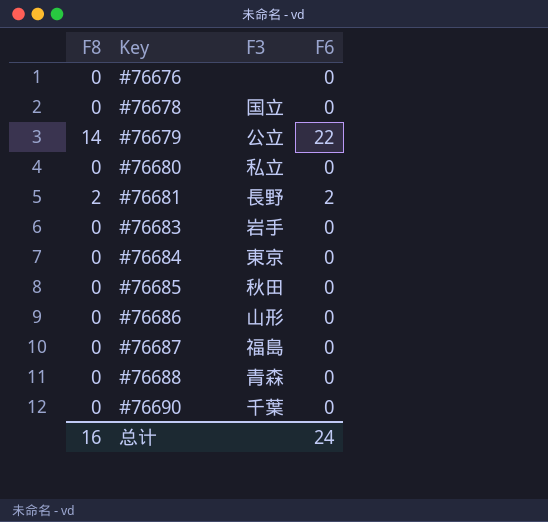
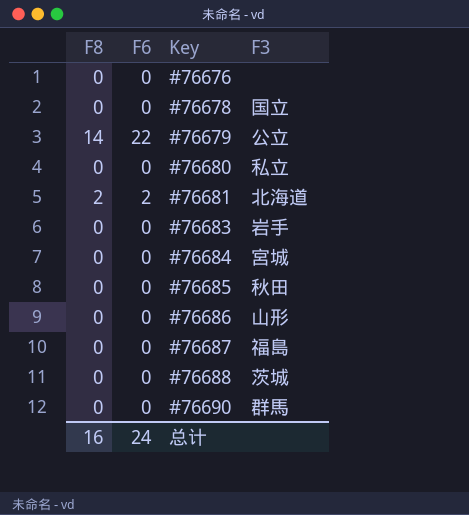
column F6 | position: 4 -> 2
#76681 | F3: 長野 -> 北海道
#76684 | F3: 東京 -> 宮城
#76688 | F3: 青森 -> 茨城
#76690 | F3: 千葉 -> 群馬

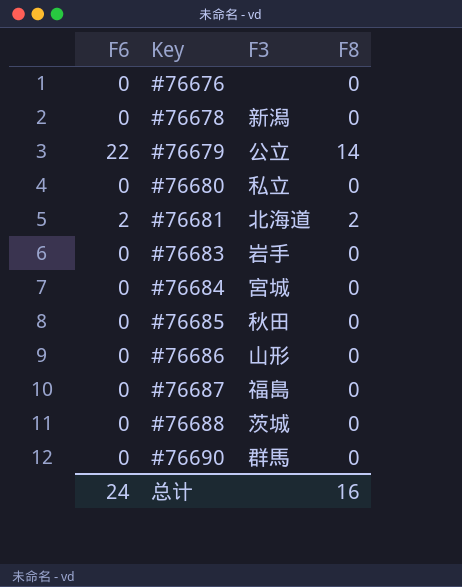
column F8 | position: 1 -> 4
#76678 | F3: 国立 -> 新潟

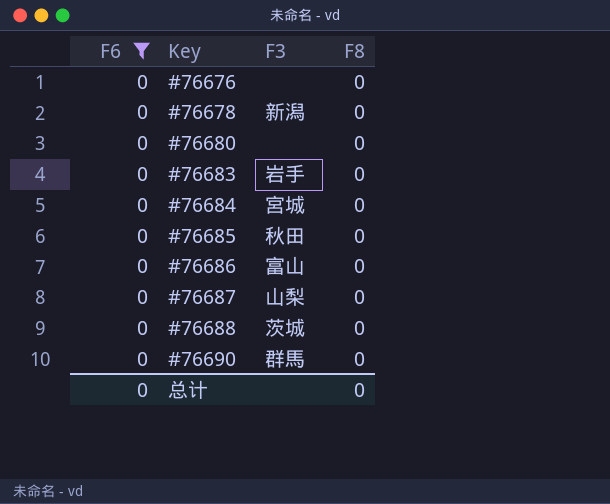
filter: none -> F6 = 0
#76680 | F3: 私立 -> none
#76686 | F3: 山形 -> 富山
#76687 | F3: 福島 -> 山梨
总计 | F6: 24 -> 0
总计 | F8: 16 -> 0

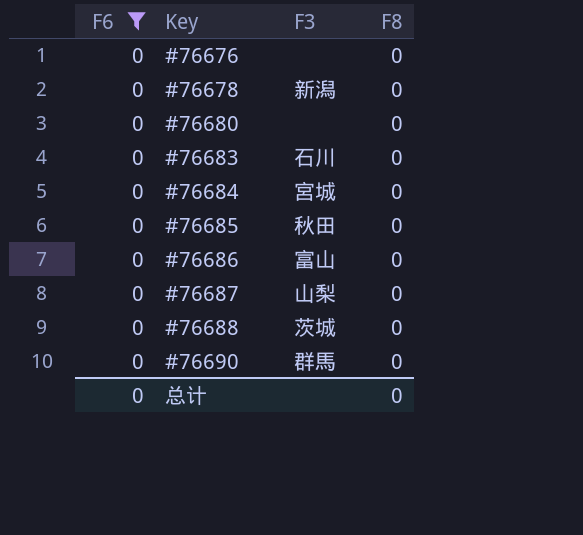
#76683 | F3: 岩手 -> 石川

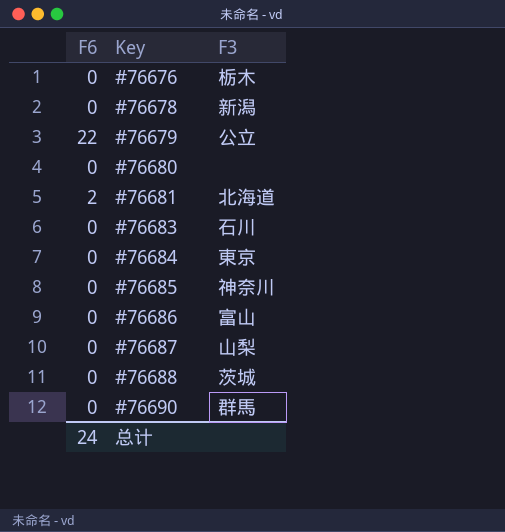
filter: F6 = 0 -> none
column F8 | position: 4 -> none
#76676 | F3: none -> 栃木
#76684 | F3: 宮城 -> 東京
#76685 | F3: 秋田 -> 神奈川
总计 | F6: 0 -> 24

